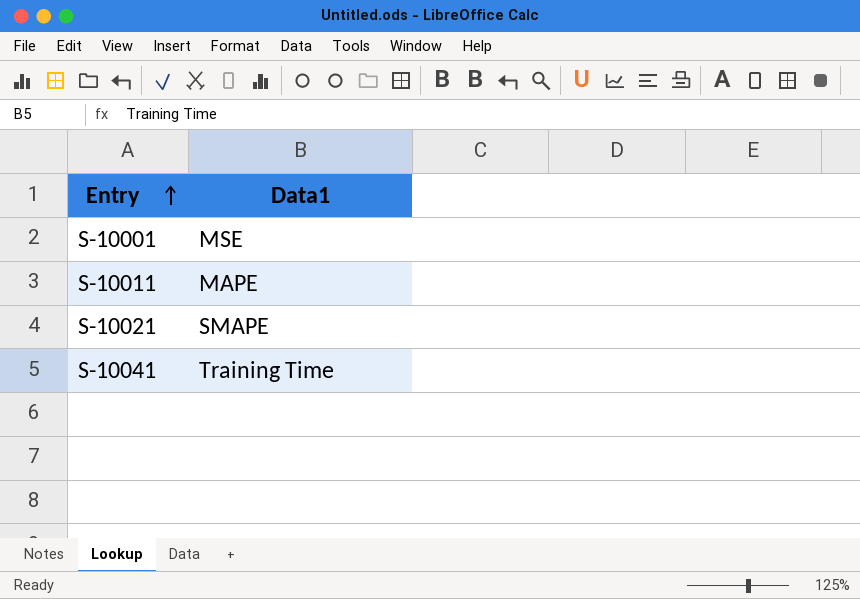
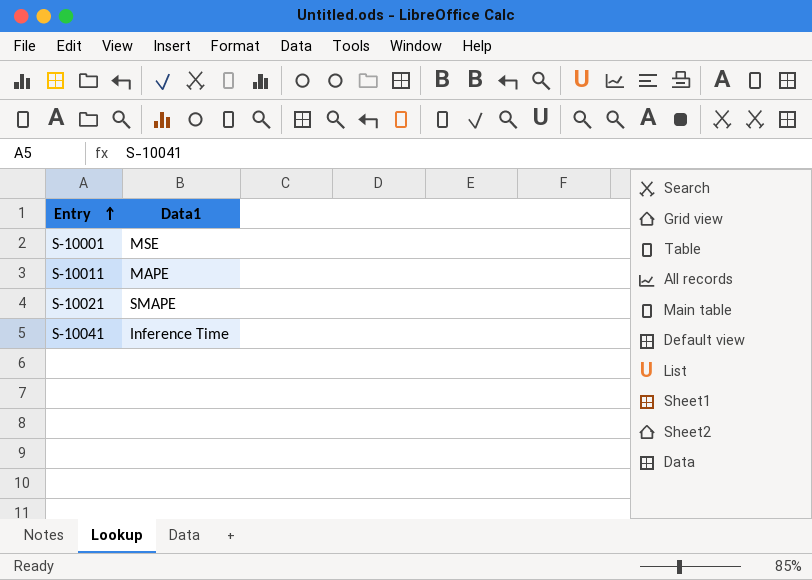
S-10041 | Data1: Training Time -> Inference Time

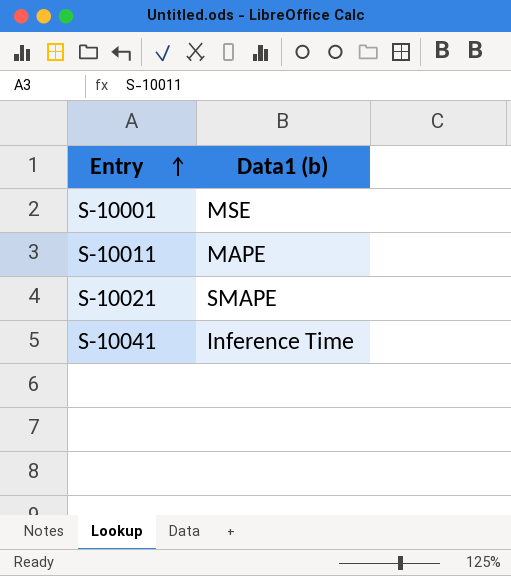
column name: Data1 -> Data1 (b)

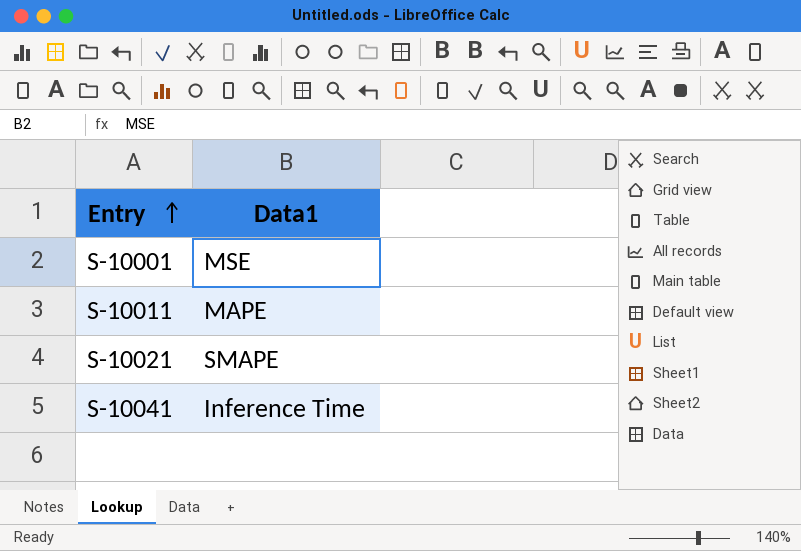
column name: Data1 (b) -> Data1

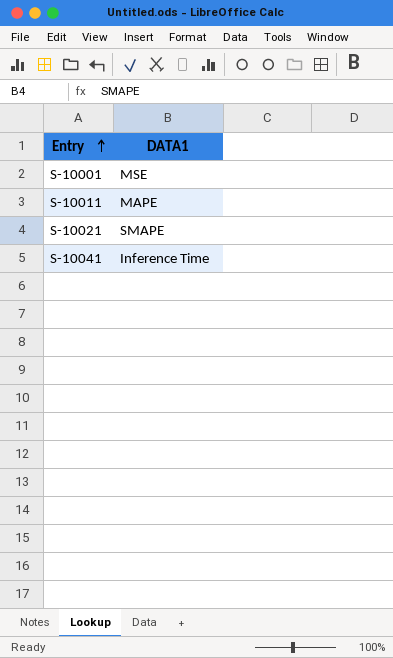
column name: Data1 -> DATA1

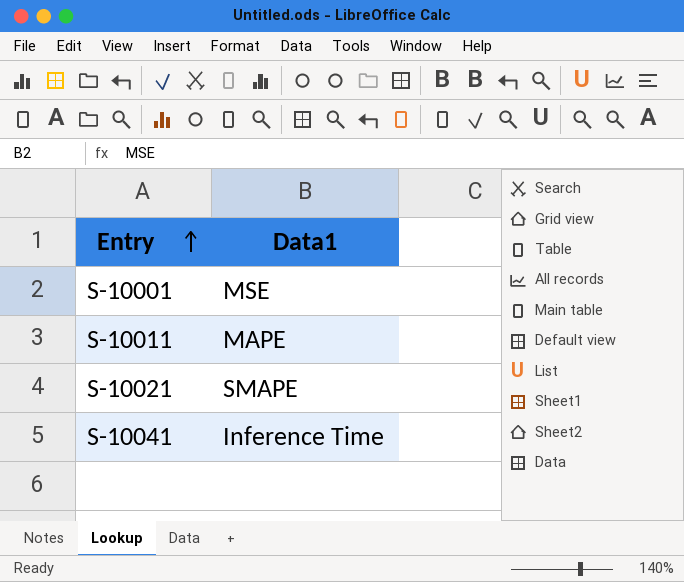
column name: DATA1 -> Data1

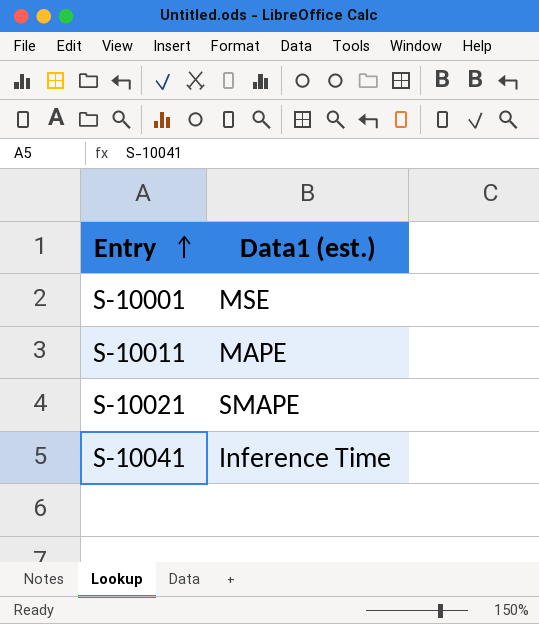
column name: Data1 -> Data1 (est.)

